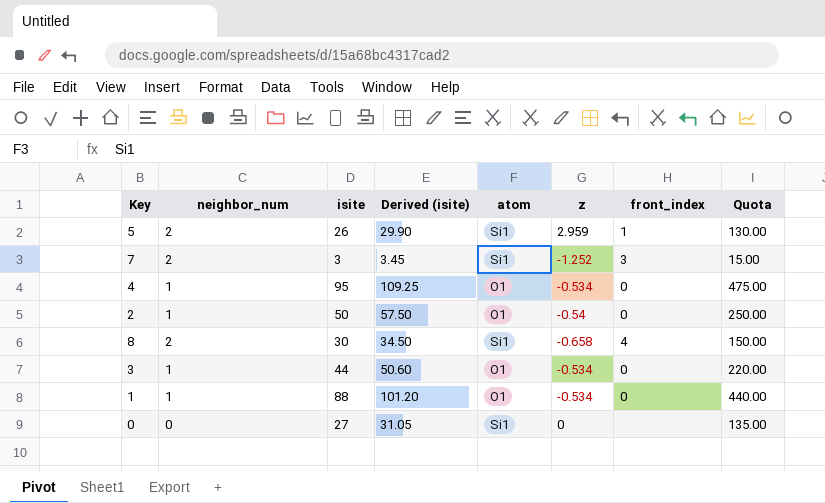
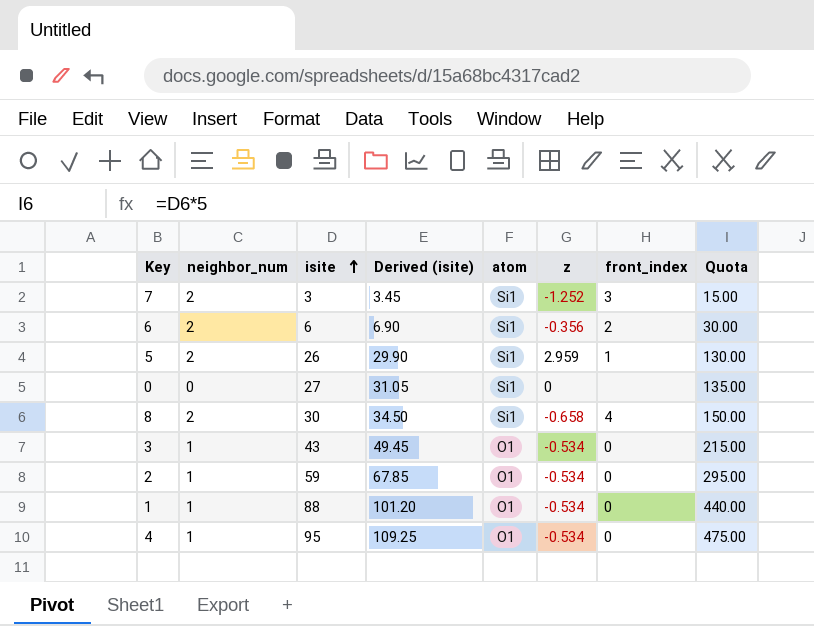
row order: none -> isite ascending
row 6: none -> 2 | 6 | 6.90 | Si1 | -0.356 | 2 | 30.00
3 | isite: 44 -> 43
3 | Derived (isite): 50.60 -> 49.45
3 | Quota: 220.00 -> 215.00
2 | isite: 50 -> 59
2 | Derived (isite): 57.50 -> 67.85
2 | z: -0.54 -> -0.534
2 | Quota: 250.00 -> 295.00

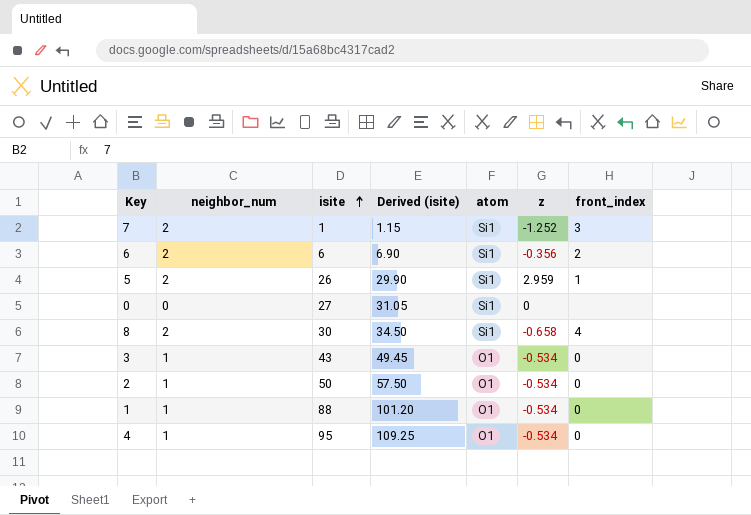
column Quota | formula: [isite] * 5 -> none
7 | isite: 3 -> 1
7 | Derived (isite): 3.45 -> 1.15
2 | isite: 59 -> 50
2 | Derived (isite): 67.85 -> 57.50

